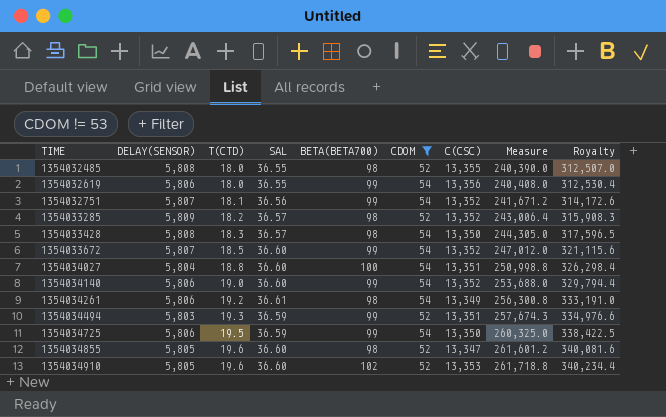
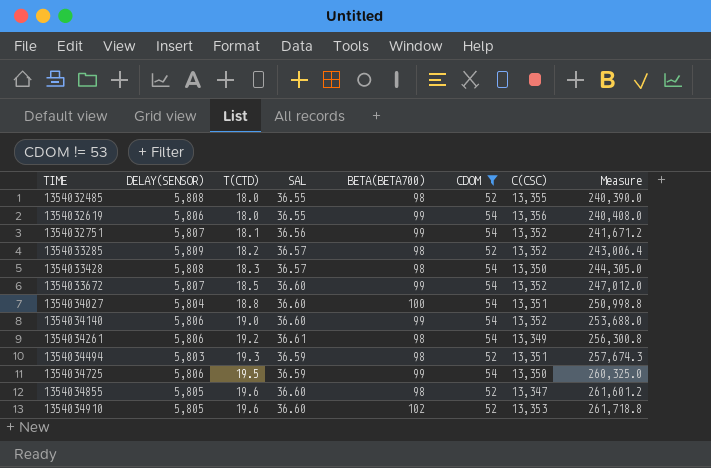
column Royalty | formula: [Measure] * 1.3 -> none
1354034494 | BETA(BETA700): 99 -> 98

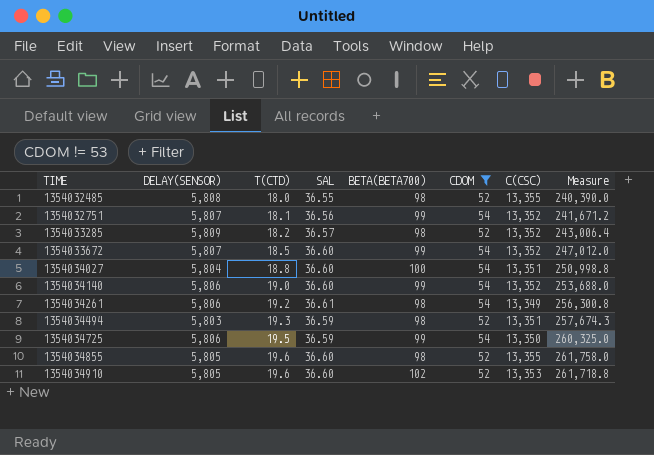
row 1354032619: 5,806 | 18.0 | 36.55 | 99 | 54 | 13,356 | 240,408.0 -> none
row 1354033428: 5,808 | 18.3 | 36.57 | 98 | 54 | 13,350 | 244,305.0 -> none
1354034855 | C(CSC): 13,347 -> 13,355
1354034855 | Measure: 261,601.2 -> 261,758.0

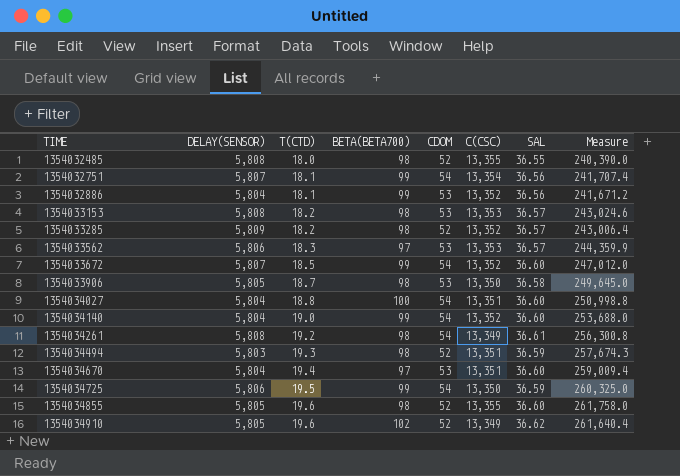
filter: CDOM != 53 -> none
column SAL | position: 4 -> 7
1354032751 | C(CSC): 13,352 -> 13,354
1354032751 | Measure: 241,671.2 -> 241,707.4
1354034140 | DELAY(SENSOR): 5,806 -> 5,804
1354034261 | DELAY(SENSOR): 5,806 -> 5,808
1354034910 | C(CSC): 13,353 -> 13,349
1354034910 | SAL: 36.60 -> 36.62
1354034910 | Measure: 261,718.8 -> 261,640.4

